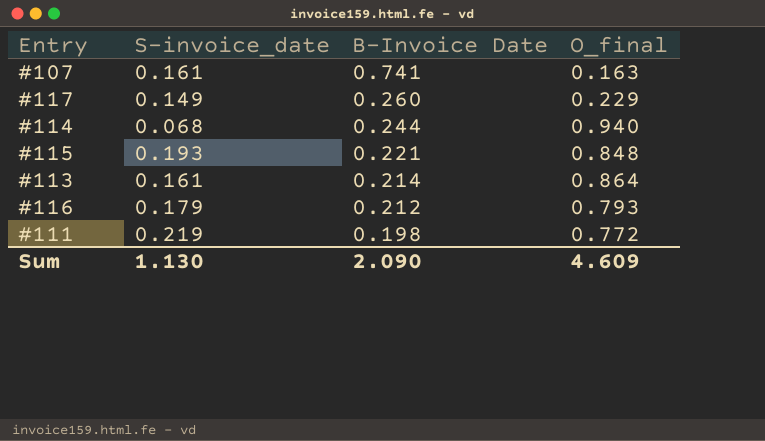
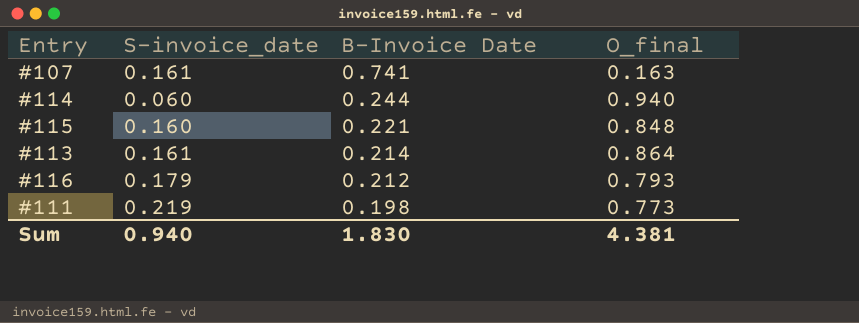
row #117: 0.149 | 0.260 | 0.229 -> none
#114 | S-invoice_date: 0.068 -> 0.060
#115 | S-invoice_date: 0.193 -> 0.160
#111 | O_final: 0.772 -> 0.773
Sum | S-invoice_date: 1.130 -> 0.940
Sum | B-Invoice Date: 2.090 -> 1.830
Sum | O_final: 4.609 -> 4.381

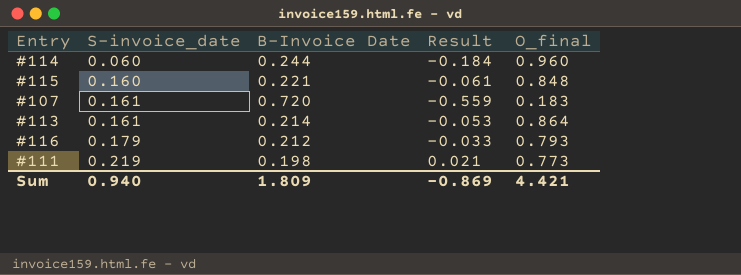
row order: B-Invoice Date descending -> S-invoice_date ascending
column Result | formula: none -> [S-invoice_date] - [B-Invoice Date]
#114 | O_final: 0.940 -> 0.960
#107 | B-Invoice Date: 0.741 -> 0.720
#107 | O_final: 0.163 -> 0.183
Sum | B-Invoice Date: 1.830 -> 1.809
Sum | O_final: 4.381 -> 4.421

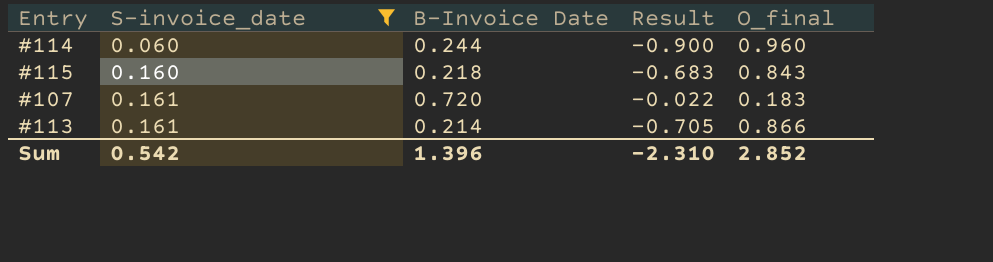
filter: none -> S-invoice_date <= 0.161
column Result | formula: [S-invoice_date] - [B-Invoice Date] -> [S-invoice_date] - [O_final]
#115 | B-Invoice Date: 0.221 -> 0.218
#115 | O_final: 0.848 -> 0.843
#113 | O_final: 0.864 -> 0.866
Sum | S-invoice_date: 0.940 -> 0.542
Sum | B-Invoice Date: 1.809 -> 1.396
Sum | Result: -0.869 -> -2.310
Sum | O_final: 4.421 -> 2.852

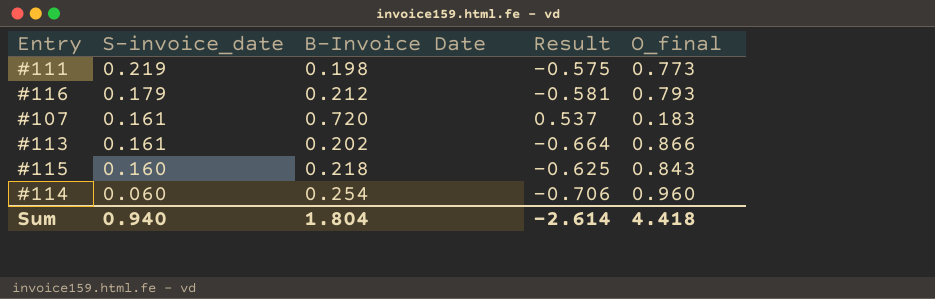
filter: S-invoice_date <= 0.161 -> none
row order: S-invoice_date ascending -> S-invoice_date descending
column Result | formula: [S-invoice_date] - [O_final] -> [B-Invoice Date] - [O_final]
#113 | B-Invoice Date: 0.214 -> 0.202
#114 | B-Invoice Date: 0.244 -> 0.254
Sum | S-invoice_date: 0.542 -> 0.940
Sum | B-Invoice Date: 1.396 -> 1.804
Sum | Result: -2.310 -> -2.614
Sum | O_final: 2.852 -> 4.418

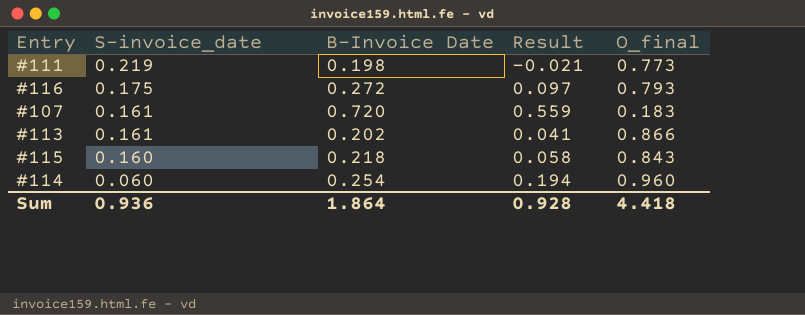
column Result | formula: [B-Invoice Date] - [O_final] -> [B-Invoice Date] - [S-invoice_date]
#116 | S-invoice_date: 0.179 -> 0.175
#116 | B-Invoice Date: 0.212 -> 0.272
Sum | S-invoice_date: 0.940 -> 0.936
Sum | B-Invoice Date: 1.804 -> 1.864
Sum | Result: -2.614 -> 0.928

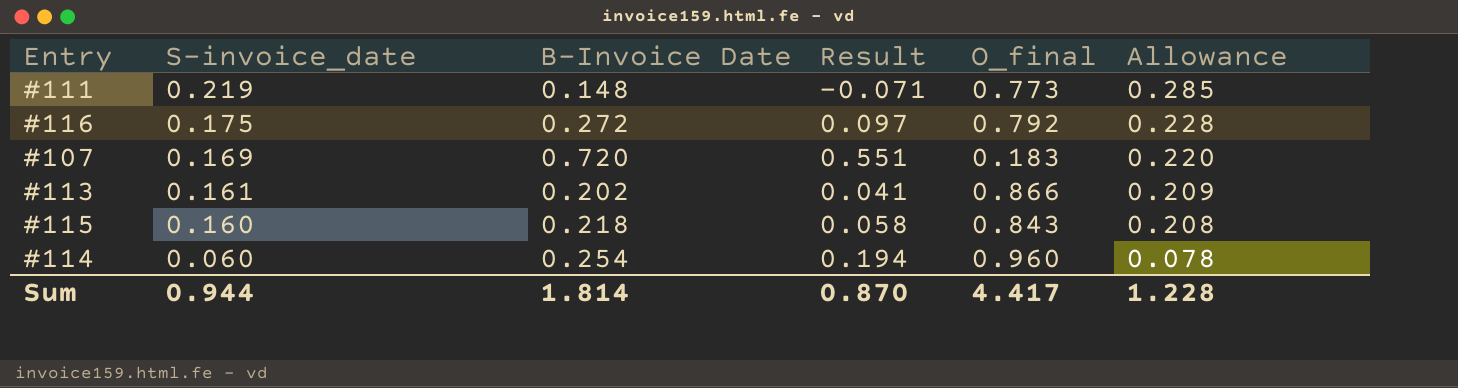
column Allowance | formula: none -> [S-invoice_date] * 1.3
#111 | B-Invoice Date: 0.198 -> 0.148
#111 | Result: -0.021 -> -0.071
#116 | O_final: 0.793 -> 0.792
#107 | S-invoice_date: 0.161 -> 0.169
#107 | Result: 0.559 -> 0.551
Sum | S-invoice_date: 0.936 -> 0.944
Sum | B-Invoice Date: 1.864 -> 1.814
Sum | Result: 0.928 -> 0.870
Sum | O_final: 4.418 -> 4.417

